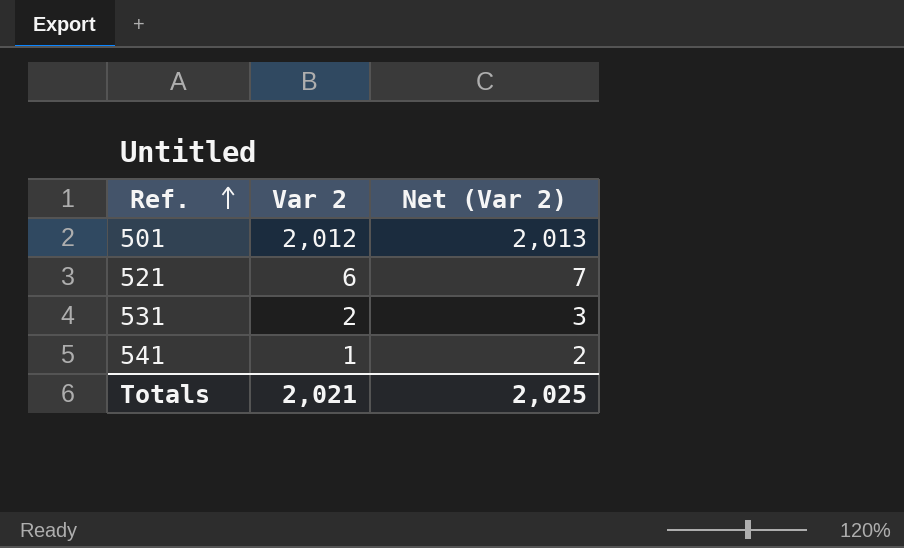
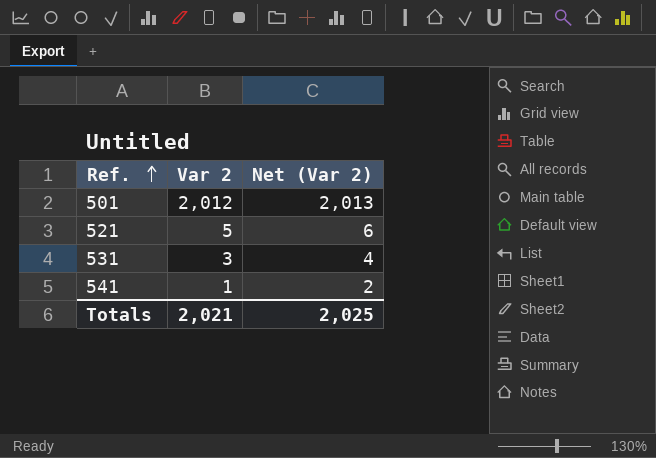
521 | Var 2: 6 -> 5
521 | Net (Var 2): 7 -> 6
531 | Var 2: 2 -> 3
531 | Net (Var 2): 3 -> 4

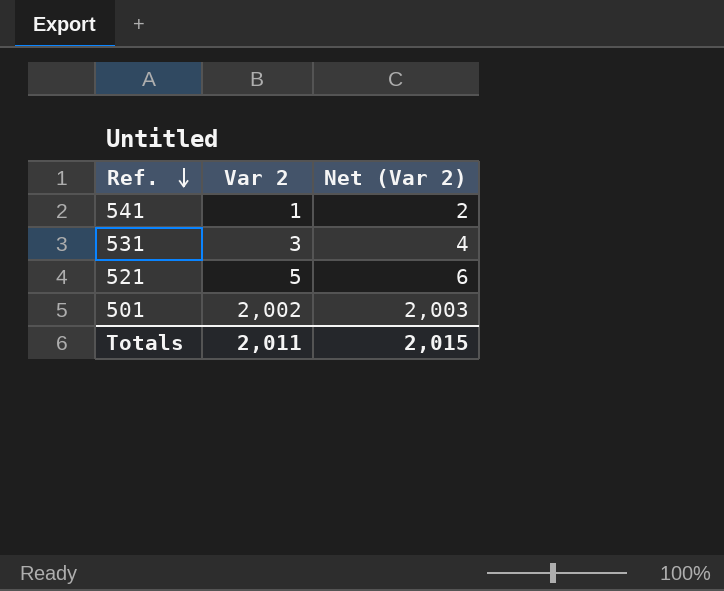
row order: Ref. ascending -> Ref. descending
501 | Var 2: 2,012 -> 2,002
501 | Net (Var 2): 2,013 -> 2,003
Totals | Var 2: 2,021 -> 2,011
Totals | Net (Var 2): 2,025 -> 2,015

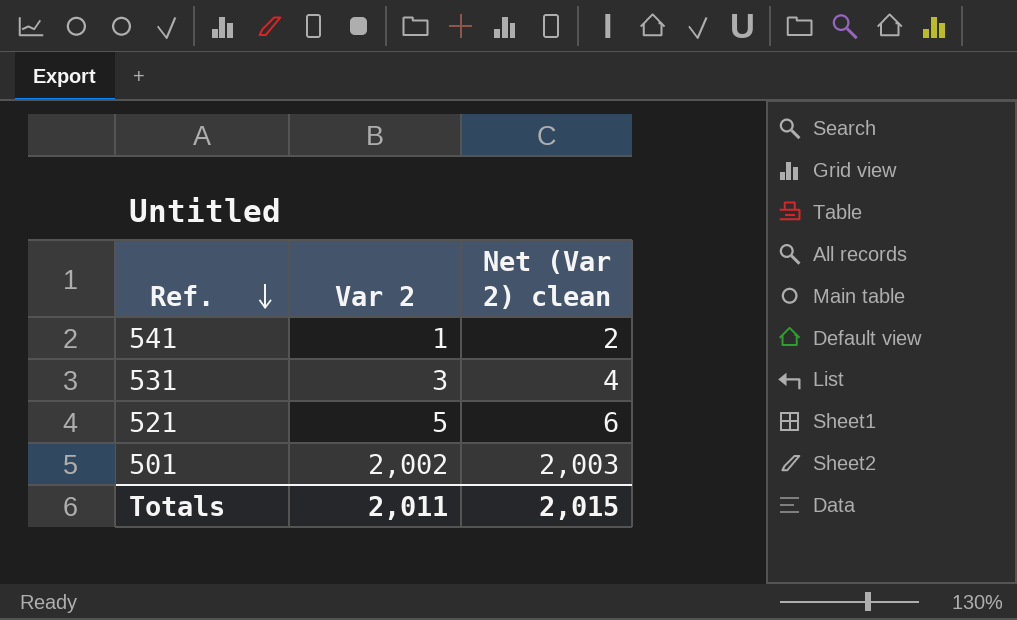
column name: Net (Var 2) -> Net (Var 2) clean

